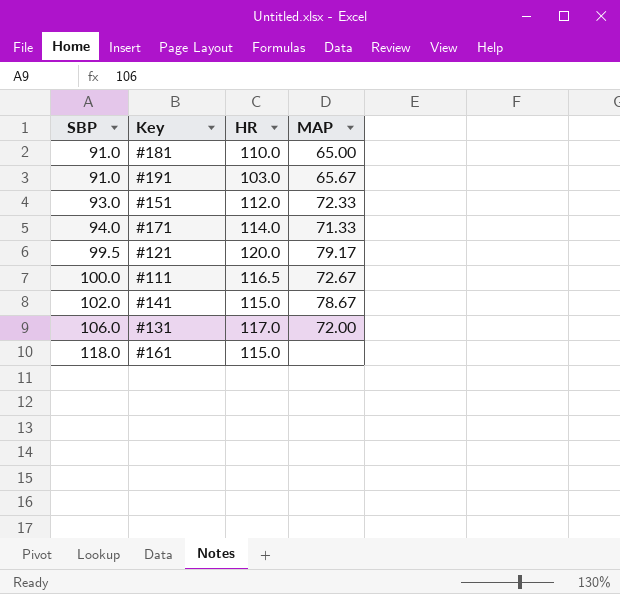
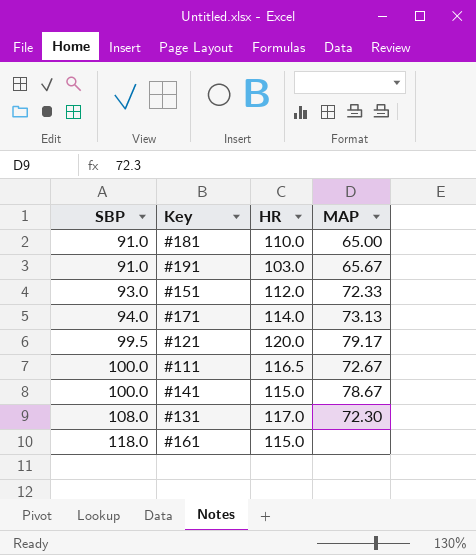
#171 | MAP: 71.33 -> 73.13
#141 | SBP: 102.0 -> 100.0
#131 | SBP: 106.0 -> 108.0
#131 | MAP: 72.00 -> 72.30

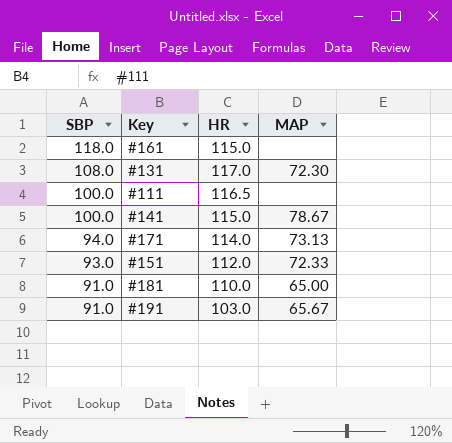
row order: SBP ascending -> SBP descending
row #121: 99.5 | 120.0 | 79.17 -> none
#111 | MAP: 72.67 -> none

